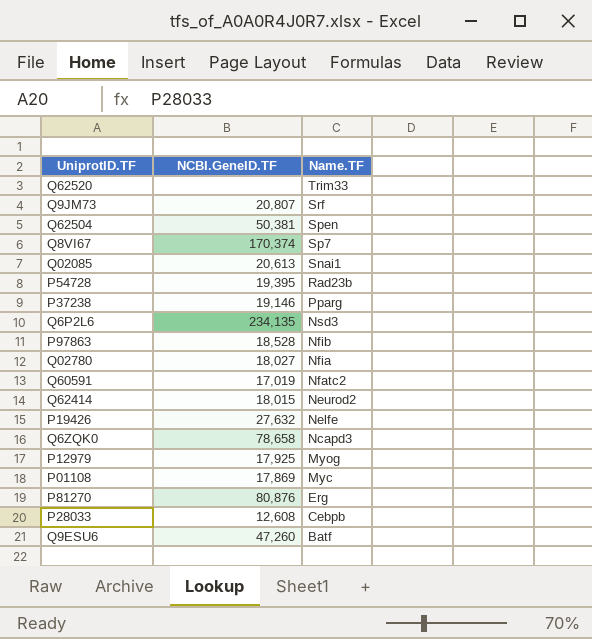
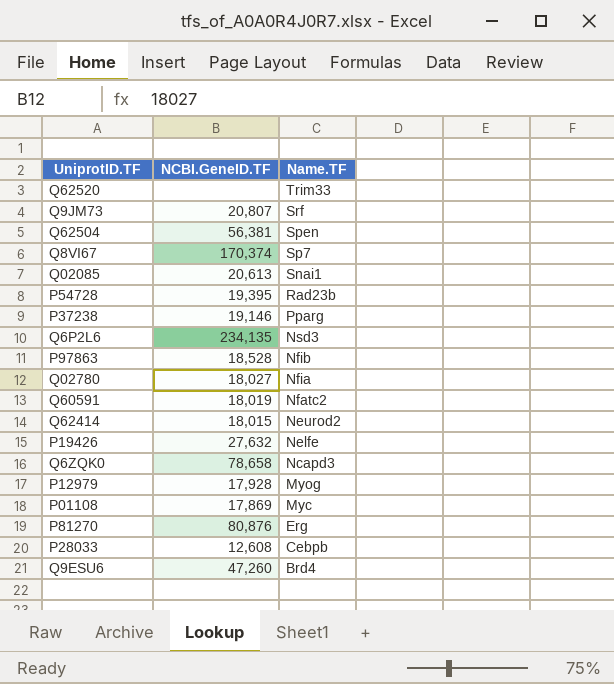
Q62504 | NCBI.GeneID.TF: 50,381 -> 56,381
Q60591 | NCBI.GeneID.TF: 17,019 -> 18,019
P12979 | NCBI.GeneID.TF: 17,925 -> 17,928
Q9ESU6 | Name.TF: Batf -> Brd4

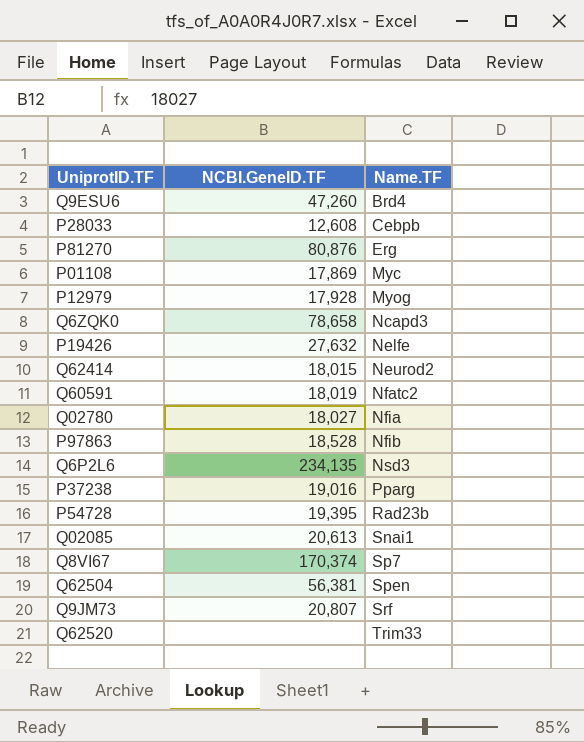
row order: Name.TF descending -> Name.TF ascending
P37238 | NCBI.GeneID.TF: 19,146 -> 19,016

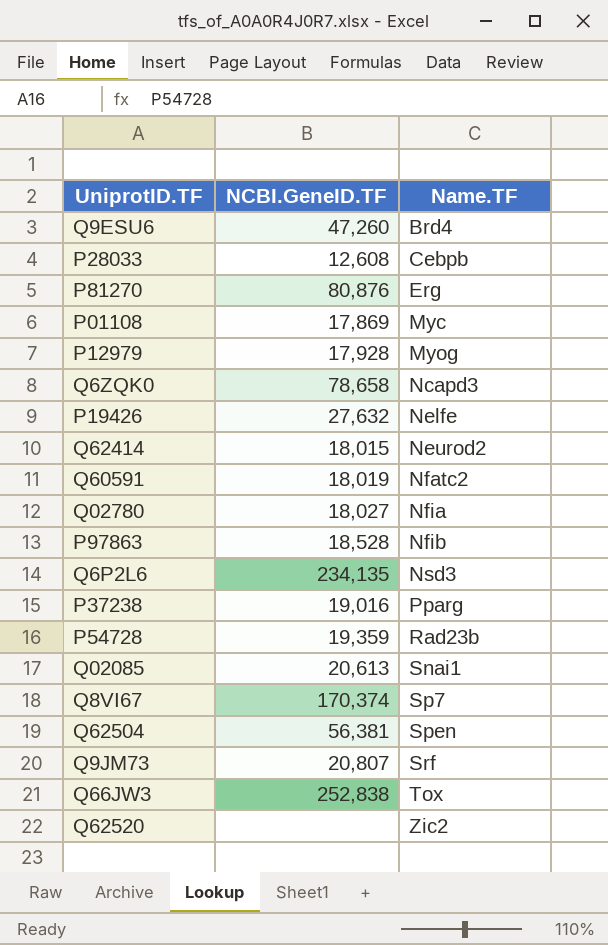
P54728 | NCBI.GeneID.TF: 19,395 -> 19,359
row Q66JW3: none -> 252,838 | Tox
Q62520 | Name.TF: Trim33 -> Zic2

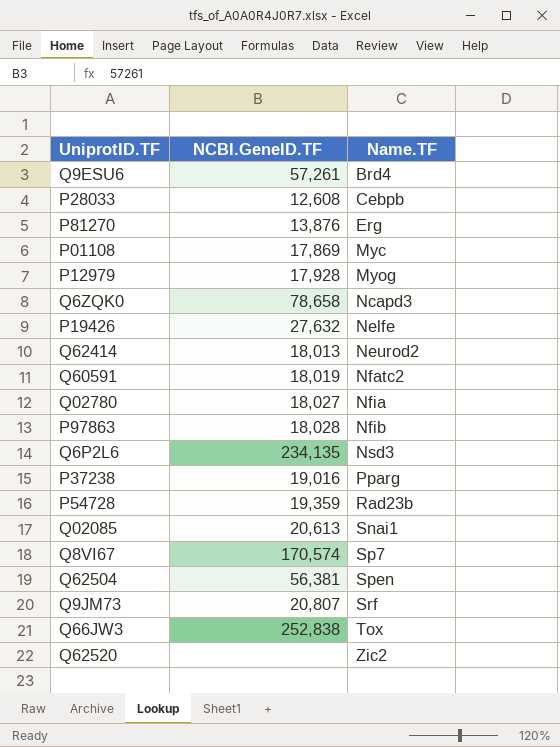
Q9ESU6 | NCBI.GeneID.TF: 47,260 -> 57,261
P81270 | NCBI.GeneID.TF: 80,876 -> 13,876
Q62414 | NCBI.GeneID.TF: 18,015 -> 18,013
P97863 | NCBI.GeneID.TF: 18,528 -> 18,028
Q8VI67 | NCBI.GeneID.TF: 170,374 -> 170,574

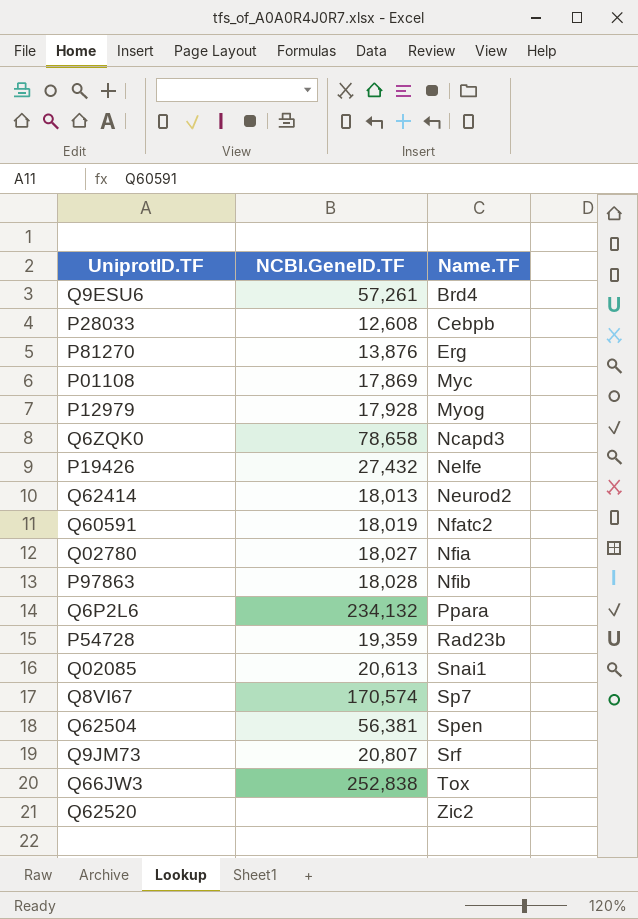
row P37238: 19,016 | Pparg -> none
P19426 | NCBI.GeneID.TF: 27,632 -> 27,432
Q6P2L6 | NCBI.GeneID.TF: 234,135 -> 234,132
Q6P2L6 | Name.TF: Nsd3 -> Ppara

